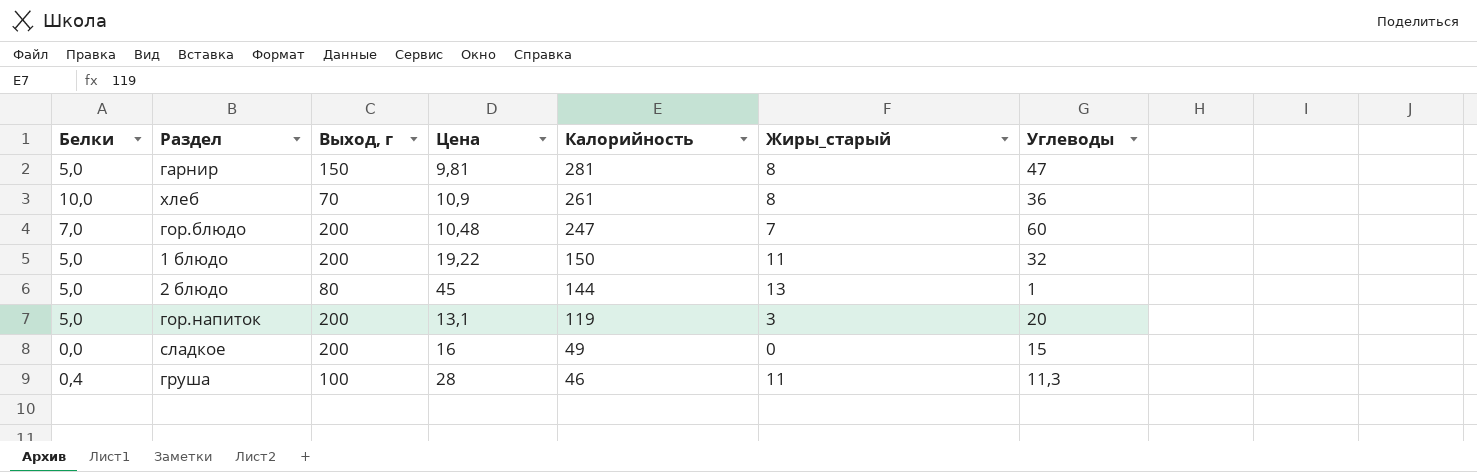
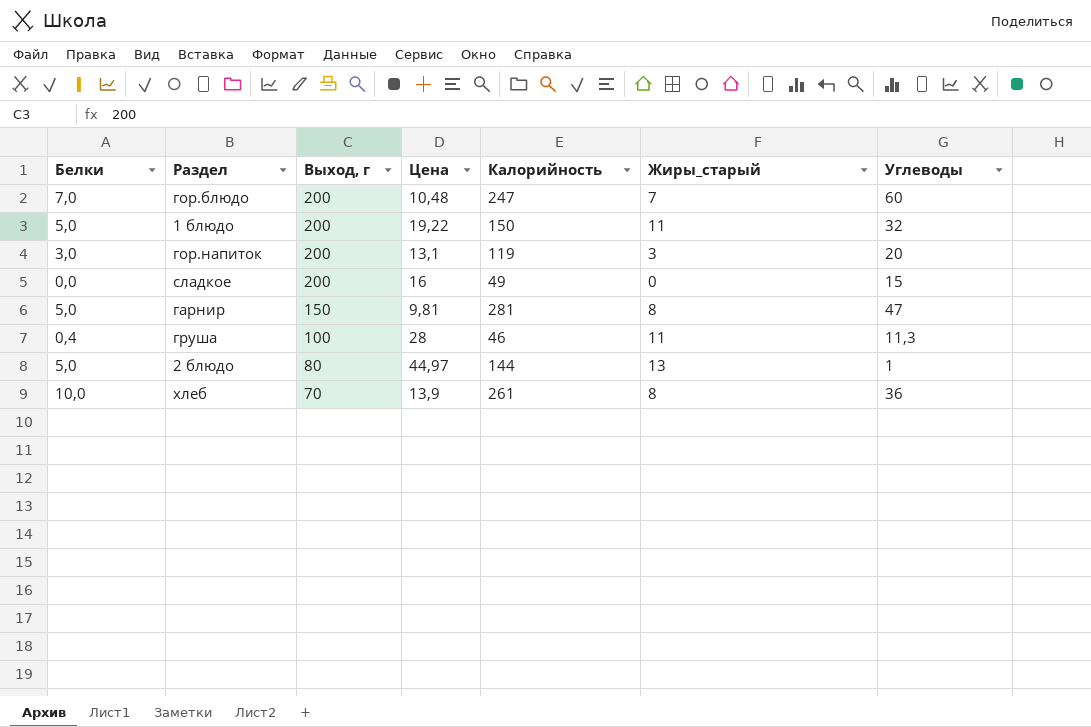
row order: Калорийность descending -> Выход, г descending
гор.напиток | Белки: 5,0 -> 3,0
2 блюдо | Цена: 45 -> 44,97
хлеб | Цена: 10,9 -> 13,9

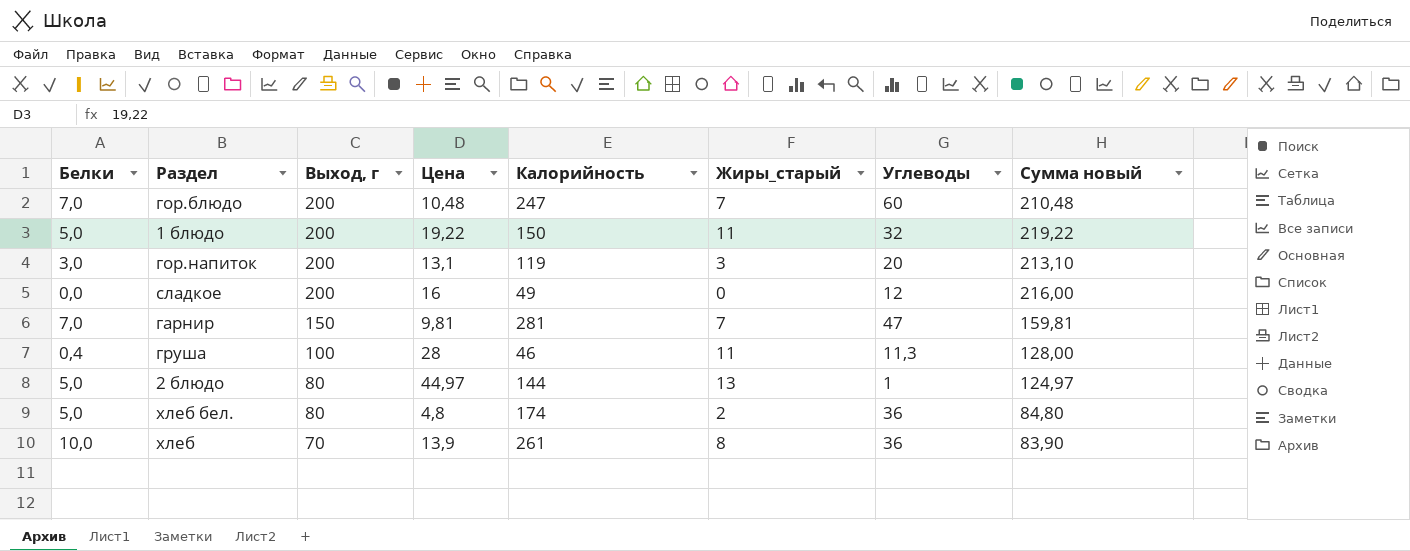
column Сумма новый | formula: none -> [Выход, г] + [Цена]
сладкое | Углеводы: 15 -> 12
гарнир | Белки: 5,0 -> 7,0
гарнир | Жиры_старый: 8 -> 7
row хлеб бел.: none -> 5,0 | 80 | 4,8 | 174 | 2 | 36 | 84,80

